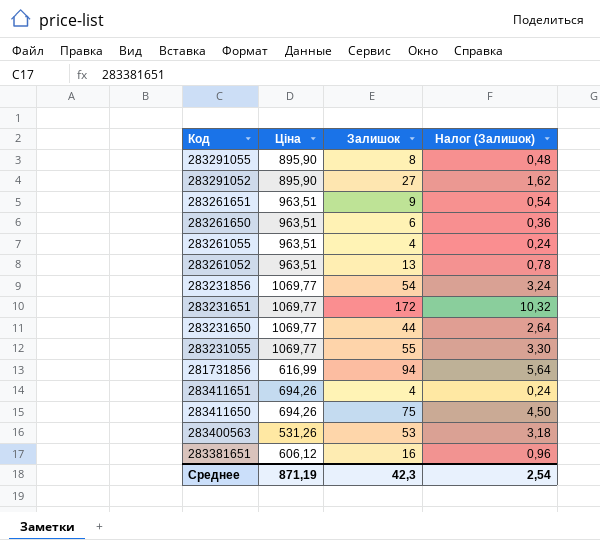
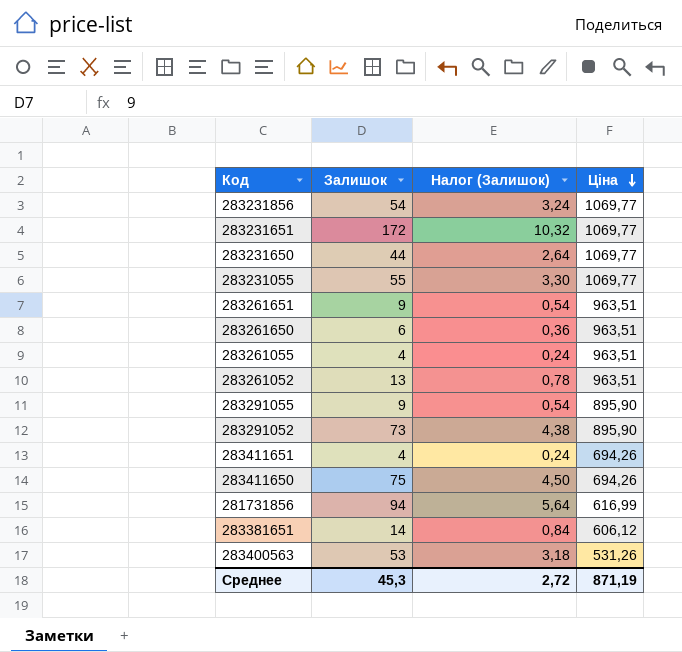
row order: none -> Ціна descending
column Ціна | position: 2 -> 4
283291055 | Залишок: 8 -> 9
283291055 | Налог (Залишок): 0,48 -> 0,54
283291052 | Залишок: 27 -> 73
283291052 | Налог (Залишок): 1,62 -> 4,38
283381651 | Залишок: 16 -> 14
283381651 | Налог (Залишок): 0,96 -> 0,84
Среднее | Залишок: 42,3 -> 45,3
Среднее | Налог (Залишок): 2,54 -> 2,72

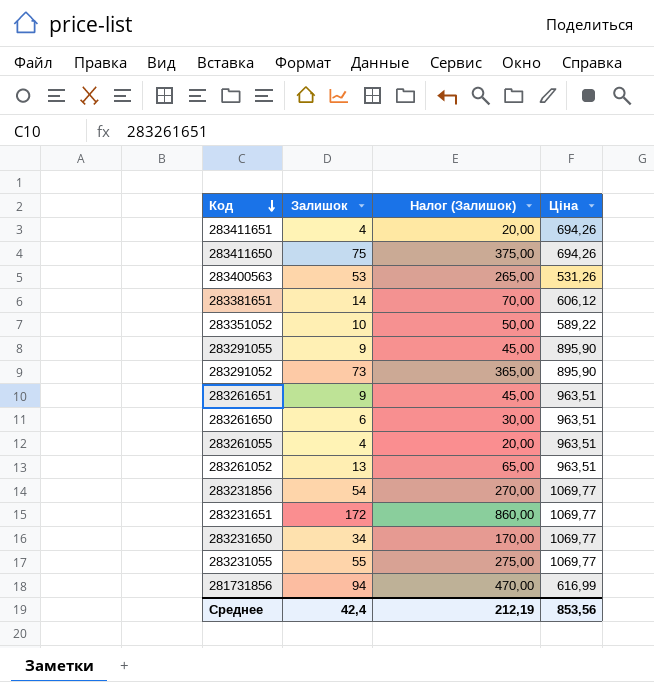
row order: Ціна descending -> Код descending
column Налог (Залишок) | formula: [Залишок] * 0,06 -> [Залишок] * 5
row 283351052: none -> 10 | 50,00 | 589,22
283231650 | Залишок: 44 -> 34
Среднее | Залишок: 45,3 -> 42,4
Среднее | Налог (Залишок): 2,72 -> 212,19
Среднее | Ціна: 871,19 -> 853,56

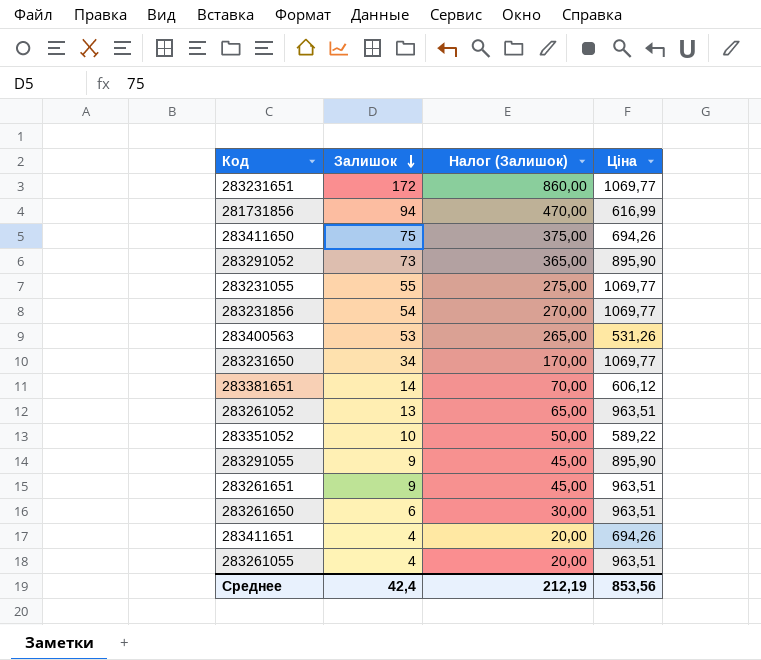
row order: Код descending -> Залишок descending

